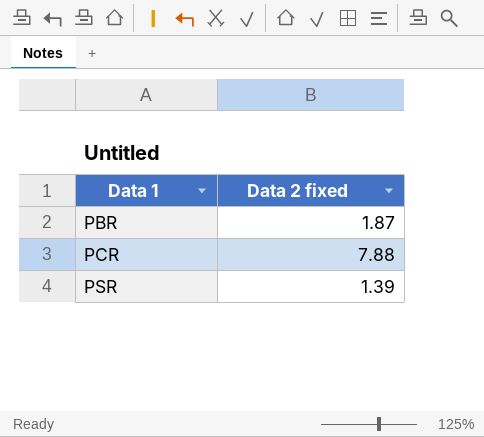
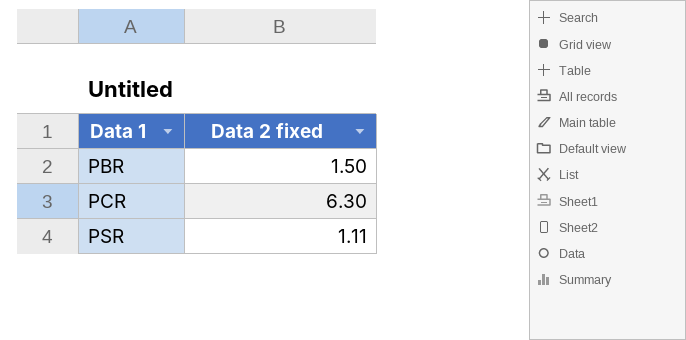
PBR | Data 2 fixed: 1.87 -> 1.50
PCR | Data 2 fixed: 7.88 -> 6.30
PSR | Data 2 fixed: 1.39 -> 1.11

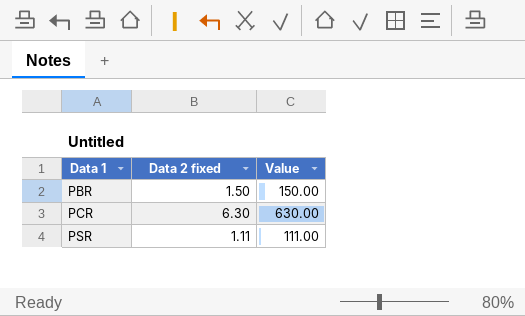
column Value | formula: none -> [Data 2 fixed] * 100

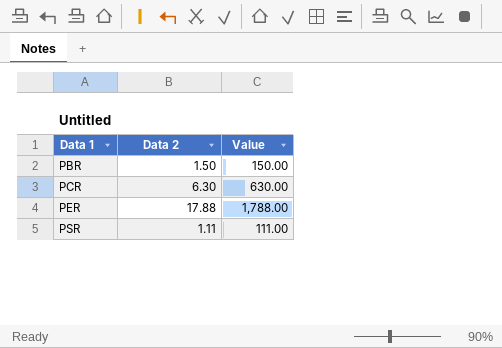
column name: Data 2 fixed -> Data 2
row PER: none -> 17.88 | 1,788.00

